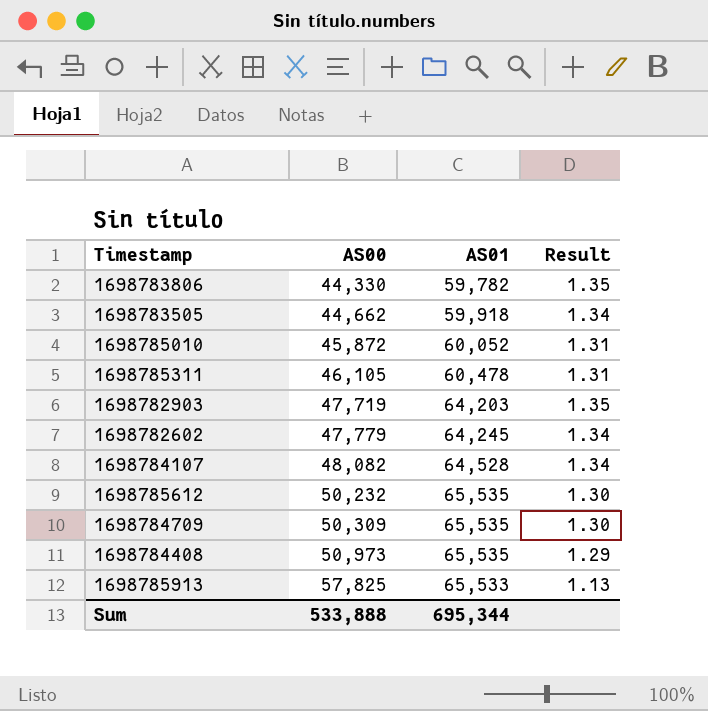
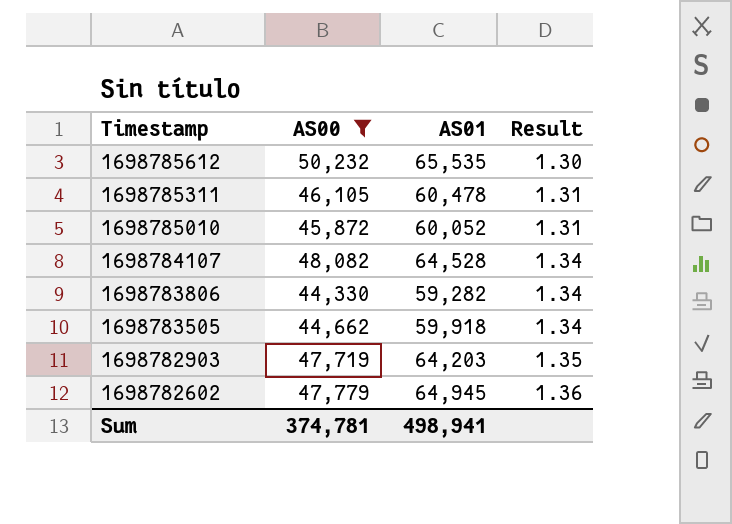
filter: none -> AS00 <= 50,232
row order: AS00 ascending -> Timestamp descending
1698783806 | AS01: 59,782 -> 59,282
1698783806 | Result: 1.35 -> 1.34
1698782602 | AS01: 64,245 -> 64,945
1698782602 | Result: 1.34 -> 1.36
Sum | AS00: 533,888 -> 374,781
Sum | AS01: 695,344 -> 498,941

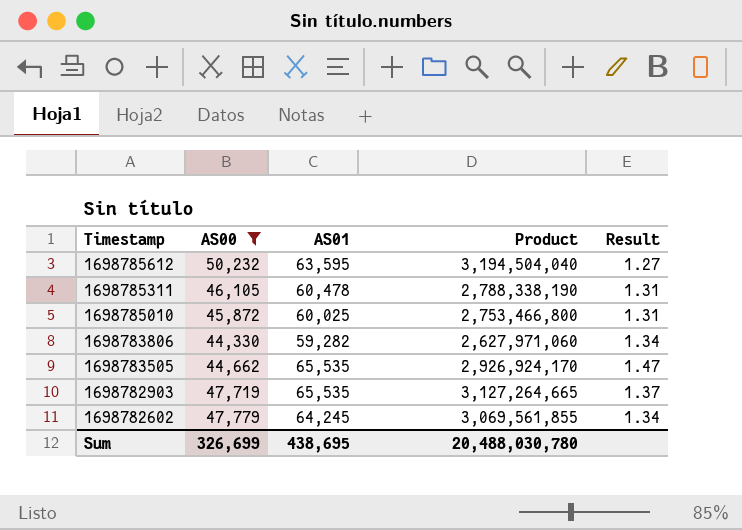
column Product | formula: none -> [AS00] * [AS01]
row 1698784107: 48,082 | 64,528 | 1.34 -> none
1698785612 | AS01: 65,535 -> 63,595
1698785612 | Result: 1.30 -> 1.27
1698785010 | AS01: 60,052 -> 60,025
1698783505 | AS01: 59,918 -> 65,535
1698783505 | Result: 1.34 -> 1.47
1698782903 | AS01: 64,203 -> 65,535
1698782903 | Result: 1.35 -> 1.37
1698782602 | AS01: 64,945 -> 64,245
1698782602 | Result: 1.36 -> 1.34
Sum | AS00: 374,781 -> 326,699
Sum | AS01: 498,941 -> 438,695

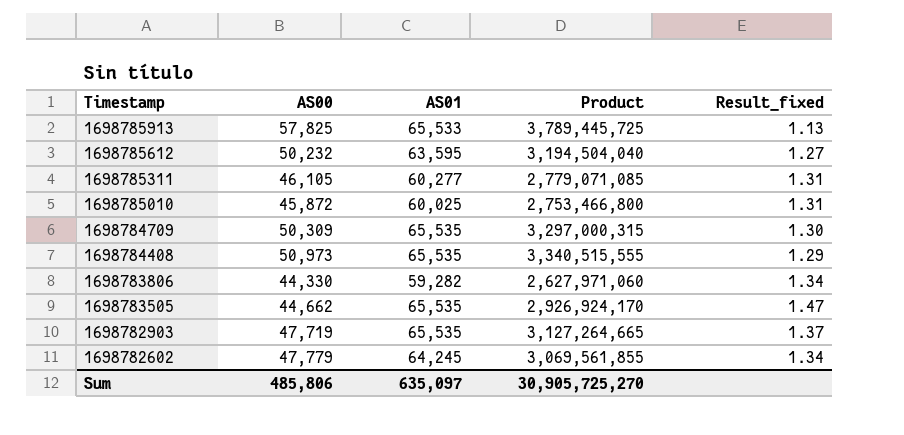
filter: AS00 <= 50,232 -> none
column name: Result -> Result_fixed
1698785311 | AS01: 60,478 -> 60,277
1698785311 | Product: 2,788,338,190 -> 2,779,071,085
Sum | AS00: 326,699 -> 485,806
Sum | AS01: 438,695 -> 635,097
Sum | Product: 20,488,030,780 -> 30,905,725,270

